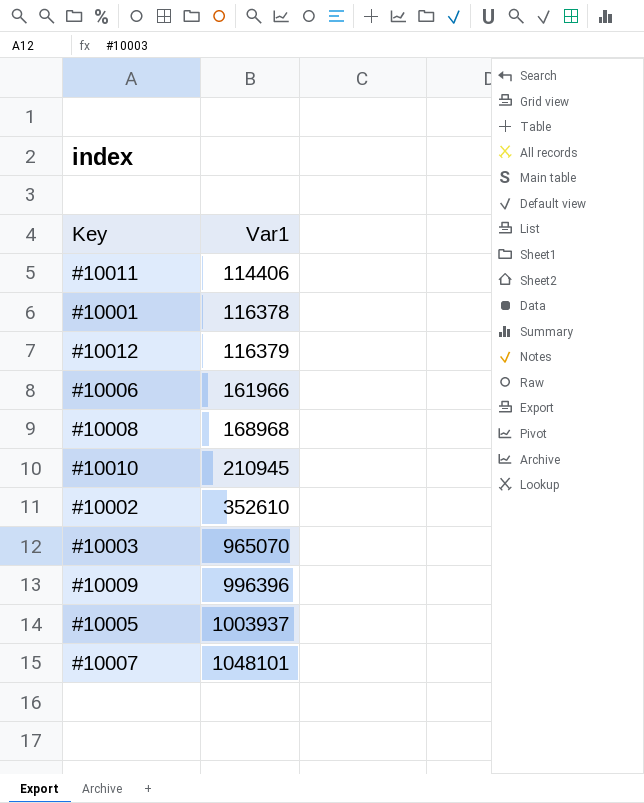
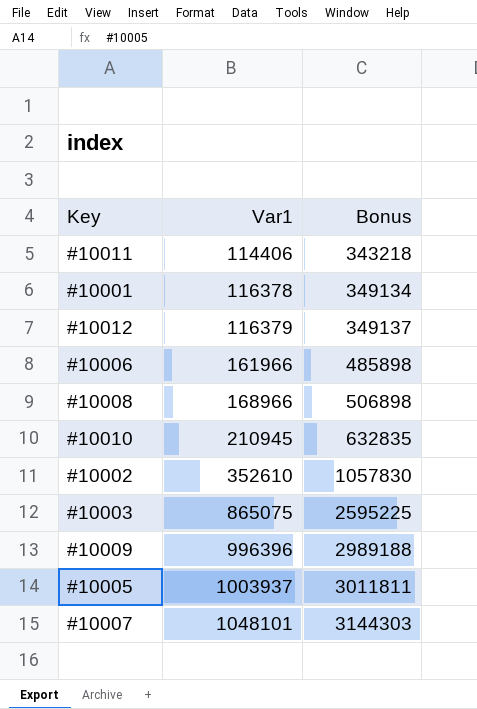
column Bonus | formula: none -> [Var1] * 3
#10008 | Var1: 168968 -> 168966
#10003 | Var1: 965070 -> 865075

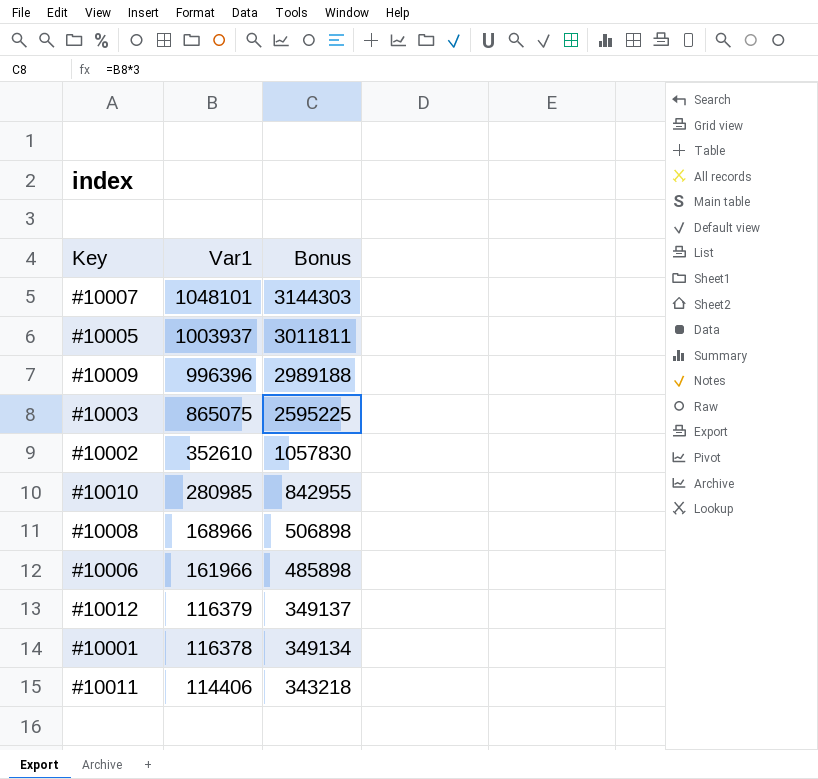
row order: Var1 ascending -> Var1 descending
#10010 | Var1: 210945 -> 280985
#10010 | Bonus: 632835 -> 842955

